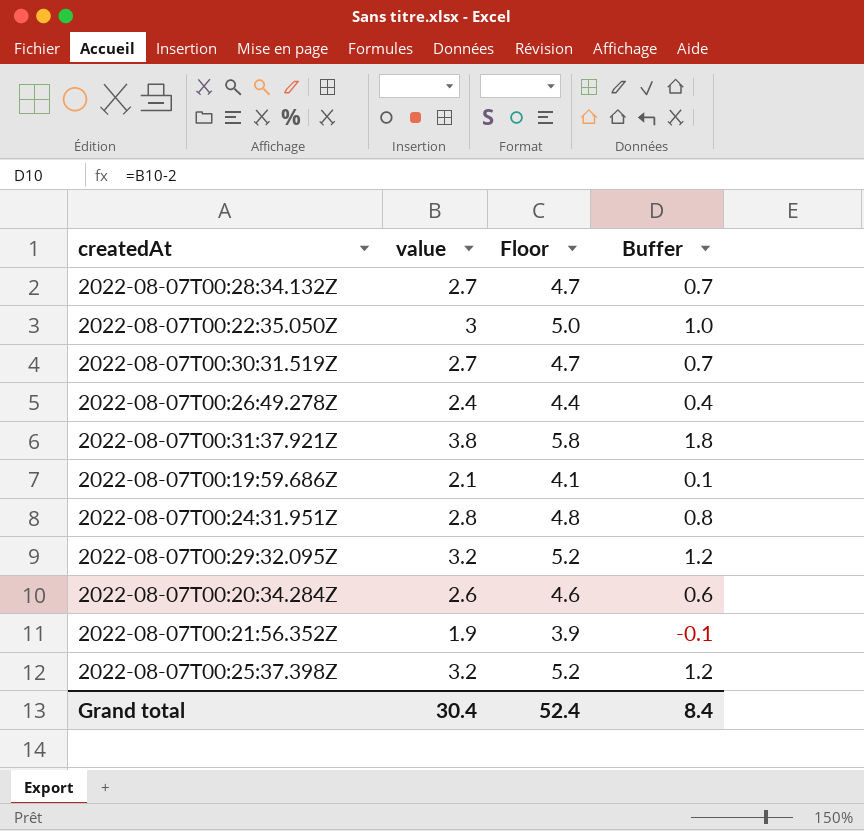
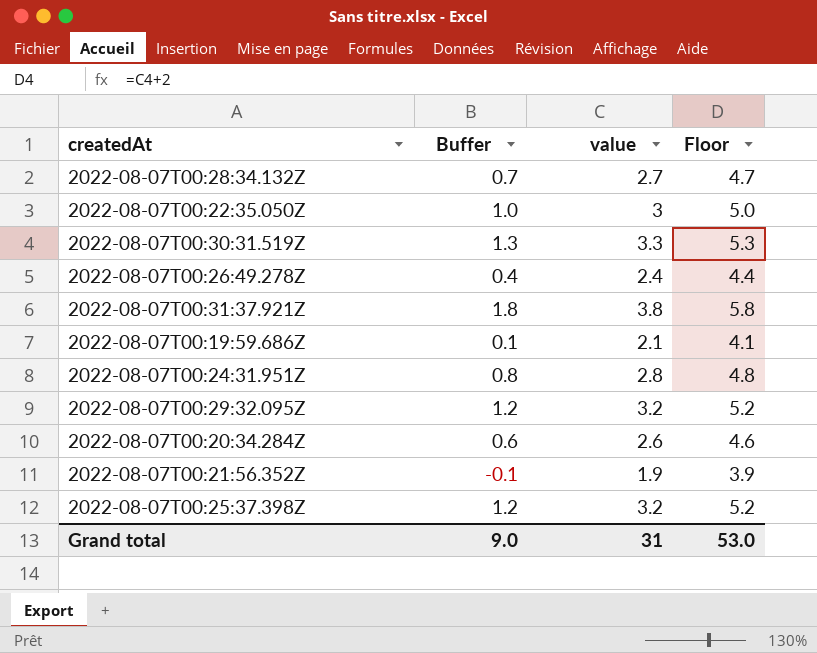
column Buffer | position: 4 -> 2
2022-08-07T00:30:31.519Z | Buffer: 0.7 -> 1.3
2022-08-07T00:30:31.519Z | value: 2.7 -> 3.3
2022-08-07T00:30:31.519Z | Floor: 4.7 -> 5.3
Grand total | Buffer: 8.4 -> 9.0
Grand total | value: 30.4 -> 31
Grand total | Floor: 52.4 -> 53.0

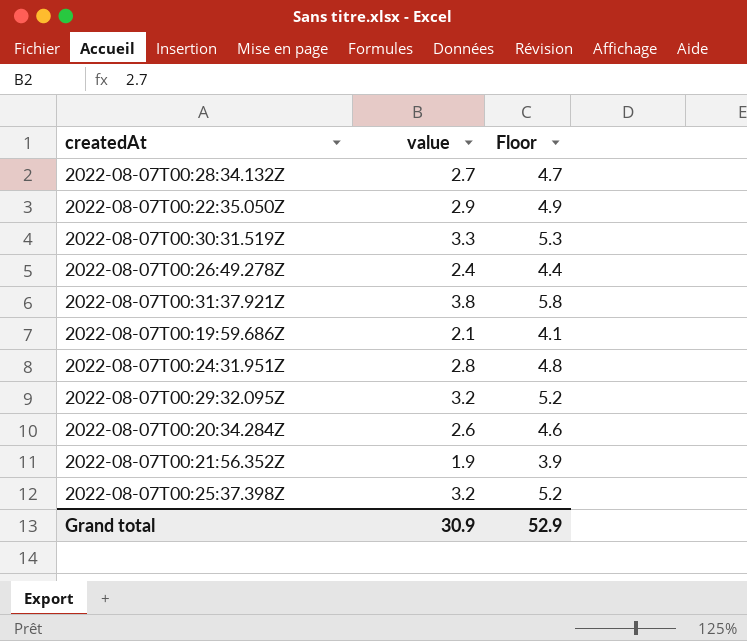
column Buffer | formula: [value] - 2 -> none
2022-08-07T00:22:35.050Z | value: 3 -> 2.9
2022-08-07T00:22:35.050Z | Floor: 5.0 -> 4.9
Grand total | value: 31 -> 30.9
Grand total | Floor: 53.0 -> 52.9

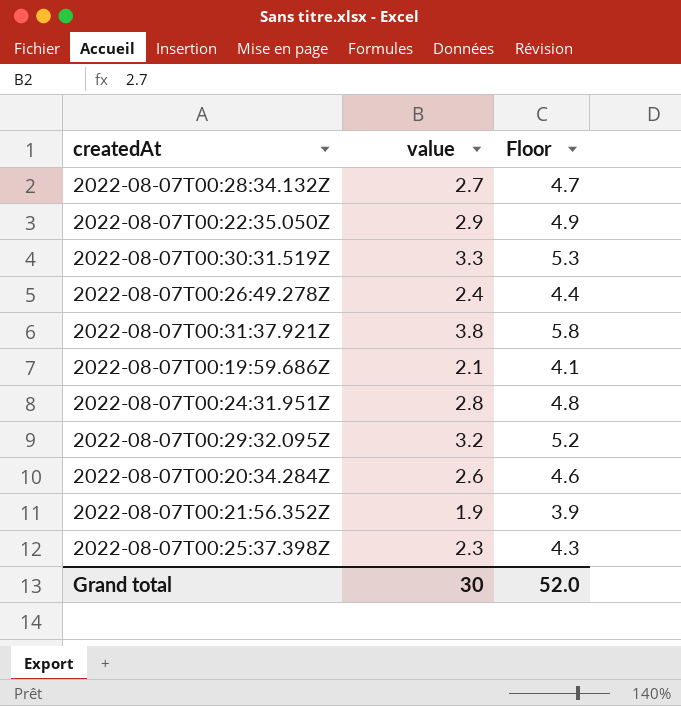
2022-08-07T00:25:37.398Z | value: 3.2 -> 2.3
2022-08-07T00:25:37.398Z | Floor: 5.2 -> 4.3
Grand total | value: 30.9 -> 30
Grand total | Floor: 52.9 -> 52.0

